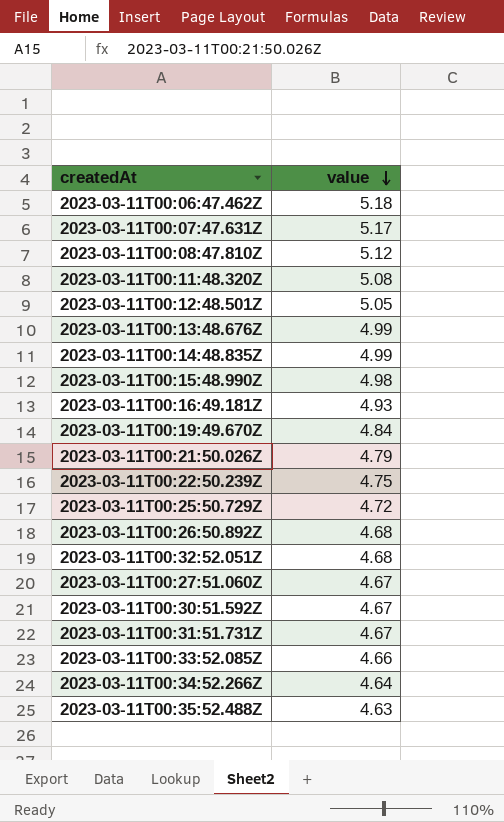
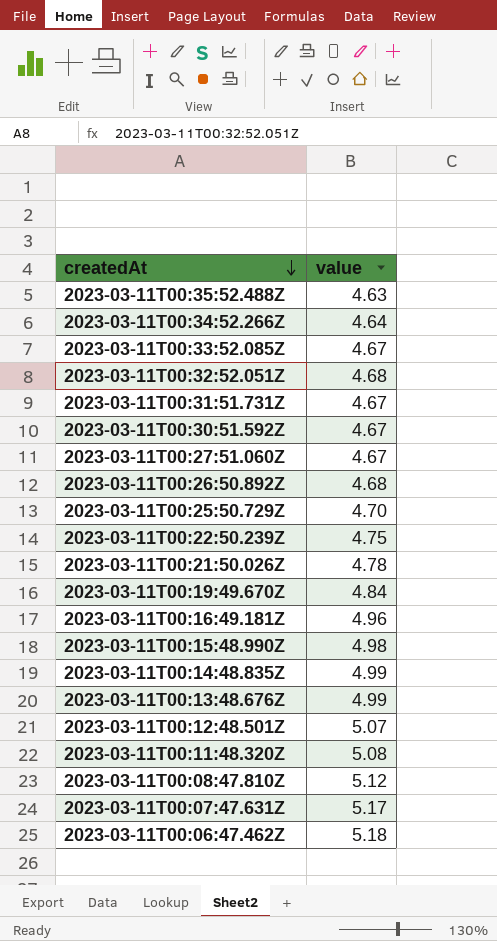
row order: value descending -> createdAt descending
2023-03-11T00:33:52.085Z | value: 4.66 -> 4.67
2023-03-11T00:25:50.729Z | value: 4.72 -> 4.70
2023-03-11T00:21:50.026Z | value: 4.79 -> 4.78
2023-03-11T00:16:49.181Z | value: 4.93 -> 4.96
2023-03-11T00:12:48.501Z | value: 5.05 -> 5.07

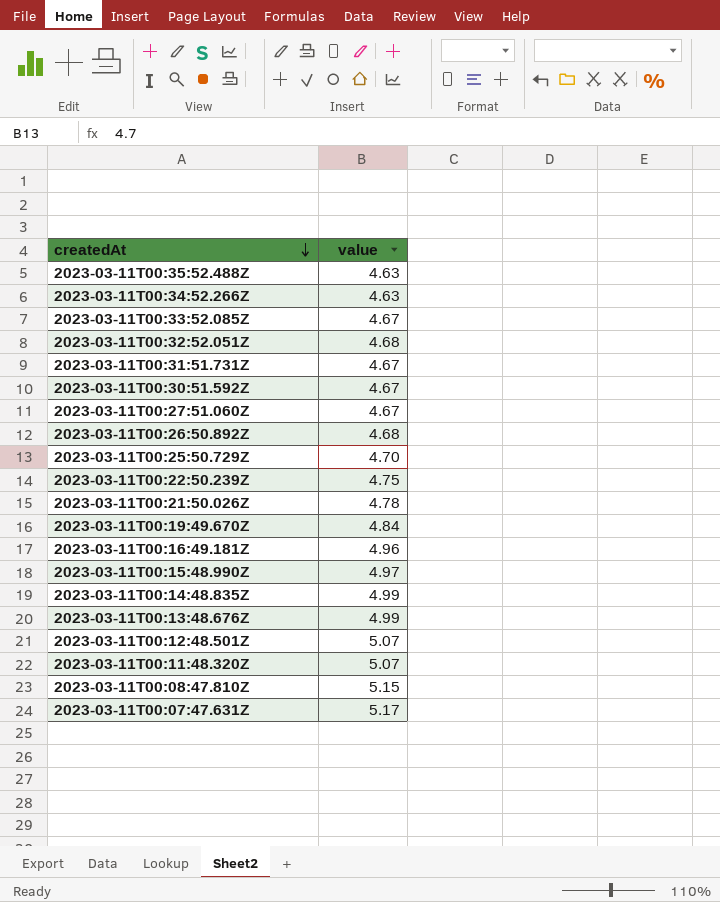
row 2023-03-11T00:06:47.462Z: 5.18 -> none
2023-03-11T00:34:52.266Z | value: 4.64 -> 4.63
2023-03-11T00:15:48.990Z | value: 4.98 -> 4.97
2023-03-11T00:11:48.320Z | value: 5.08 -> 5.07
2023-03-11T00:08:47.810Z | value: 5.12 -> 5.15

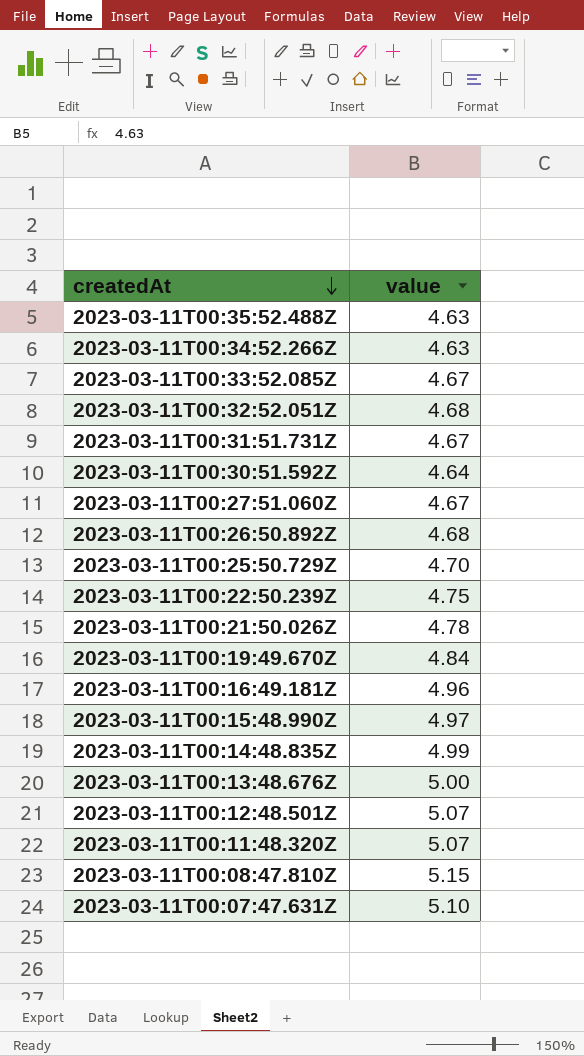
2023-03-11T00:30:51.592Z | value: 4.67 -> 4.64
2023-03-11T00:13:48.676Z | value: 4.99 -> 5.00
2023-03-11T00:07:47.631Z | value: 5.17 -> 5.10

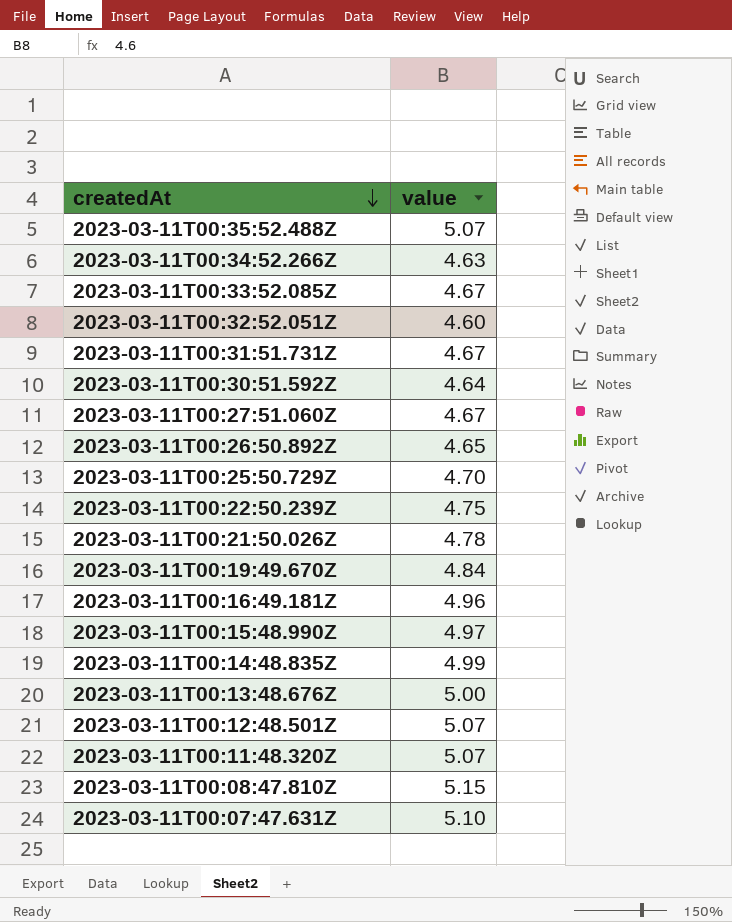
2023-03-11T00:35:52.488Z | value: 4.63 -> 5.07
2023-03-11T00:32:52.051Z | value: 4.68 -> 4.60
2023-03-11T00:26:50.892Z | value: 4.68 -> 4.65

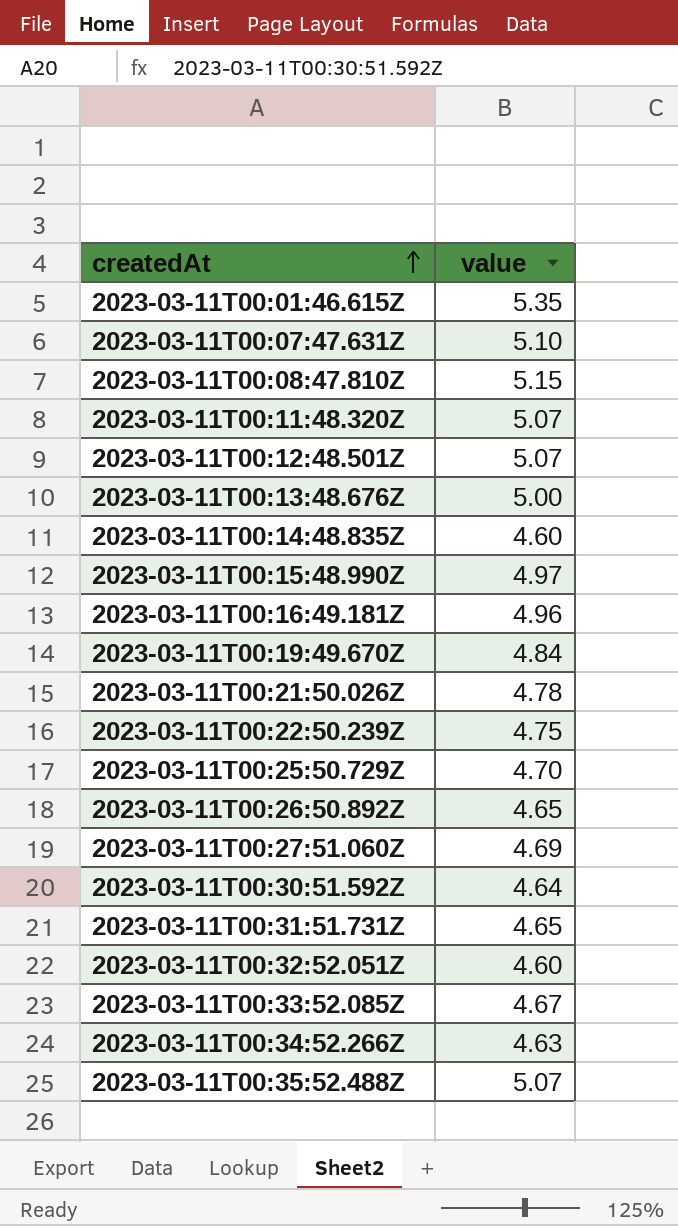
row order: createdAt descending -> createdAt ascending
row 2023-03-11T00:01:46.615Z: none -> 5.35
2023-03-11T00:14:48.835Z | value: 4.99 -> 4.60
2023-03-11T00:27:51.060Z | value: 4.67 -> 4.69
2023-03-11T00:31:51.731Z | value: 4.67 -> 4.65

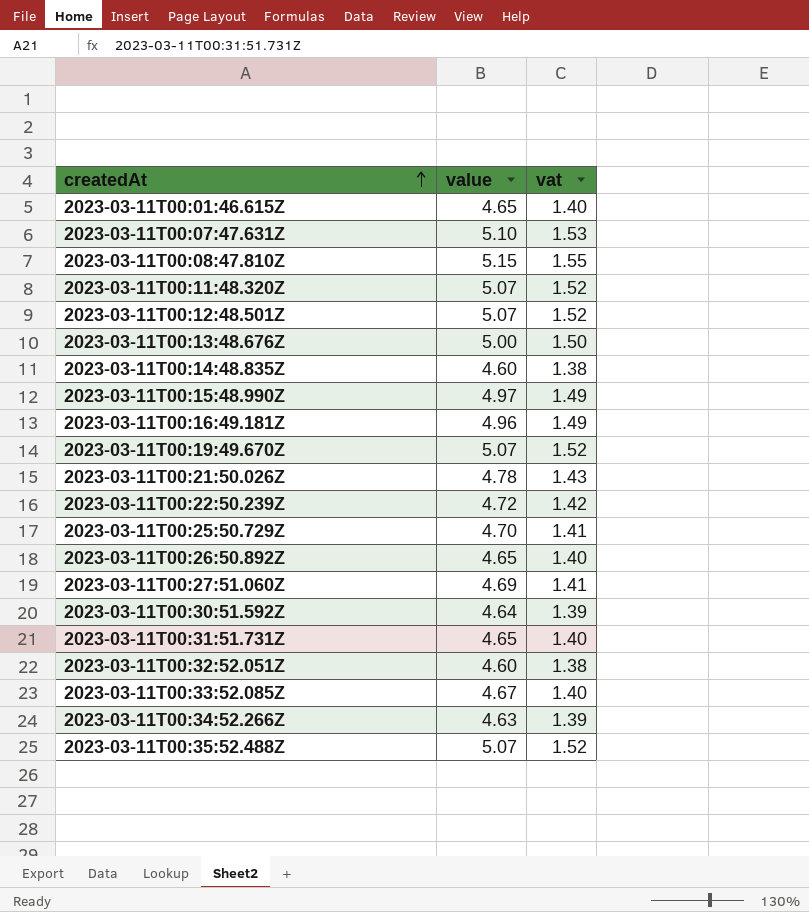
column vat | formula: none -> [value] * 0.3
2023-03-11T00:01:46.615Z | value: 5.35 -> 4.65
2023-03-11T00:19:49.670Z | value: 4.84 -> 5.07
2023-03-11T00:22:50.239Z | value: 4.75 -> 4.72

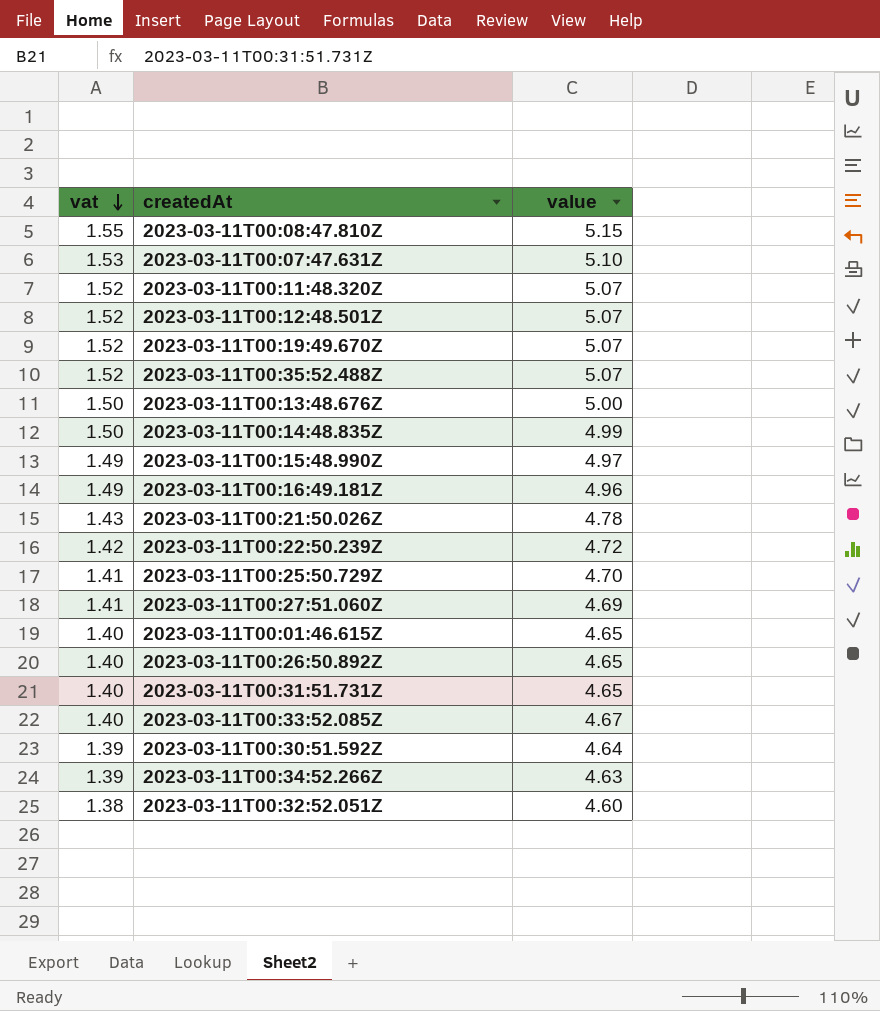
row order: createdAt ascending -> vat descending
column vat | position: 3 -> 1
2023-03-11T00:14:48.835Z | vat: 1.38 -> 1.50
2023-03-11T00:14:48.835Z | value: 4.60 -> 4.99

